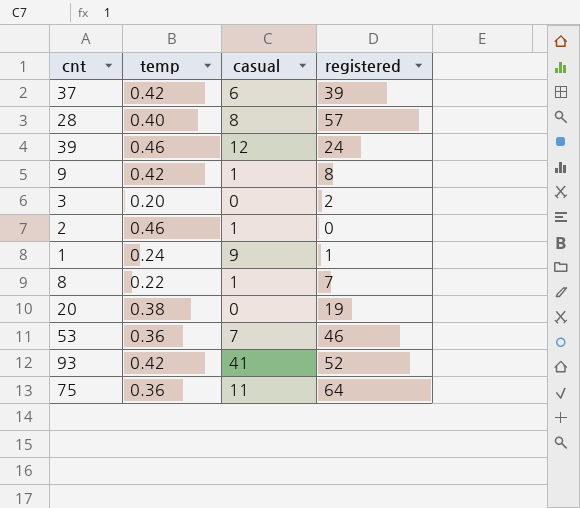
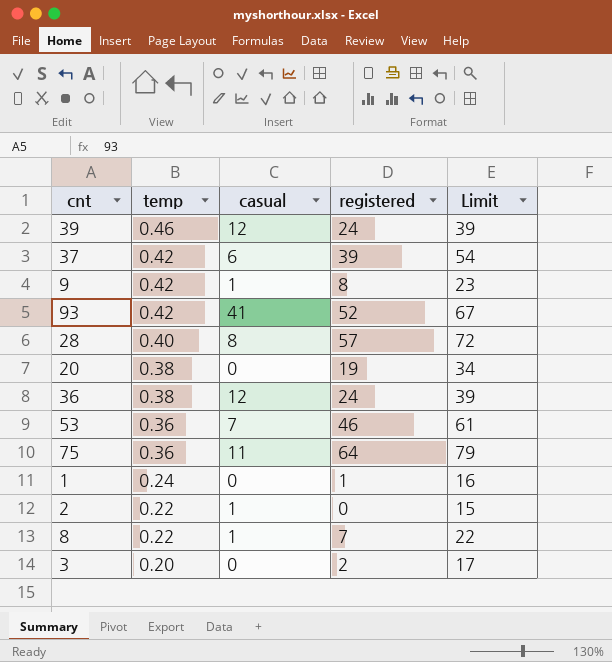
row order: none -> temp descending
column Limit | formula: none -> [registered] + 15
row 36: none -> 0.38 | 12 | 24 | 39
1 | casual: 9 -> 0
2 | temp: 0.46 -> 0.22

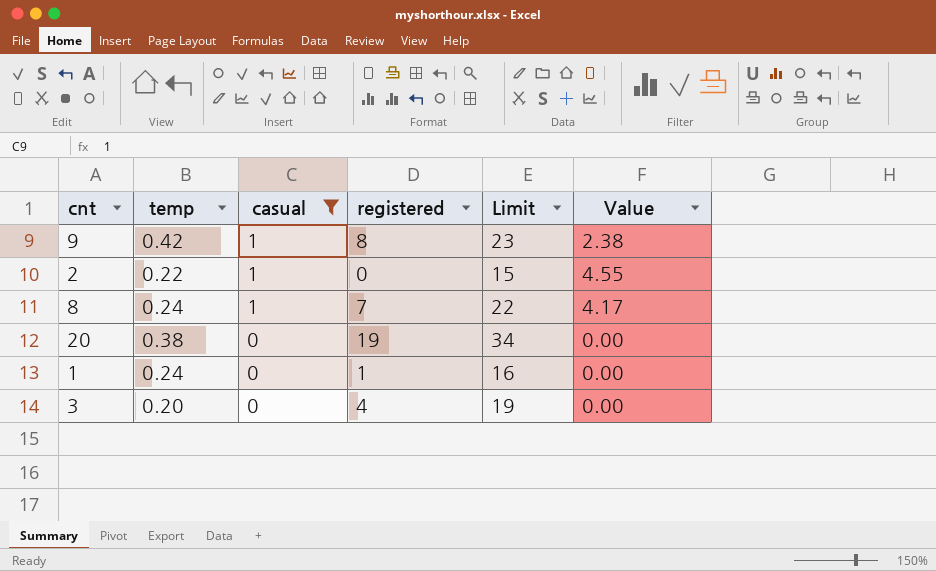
filter: none -> casual <= 1
row order: temp descending -> casual descending
column Value | formula: none -> [casual] / [temp]
8 | temp: 0.22 -> 0.24
3 | registered: 2 -> 4
3 | Limit: 17 -> 19

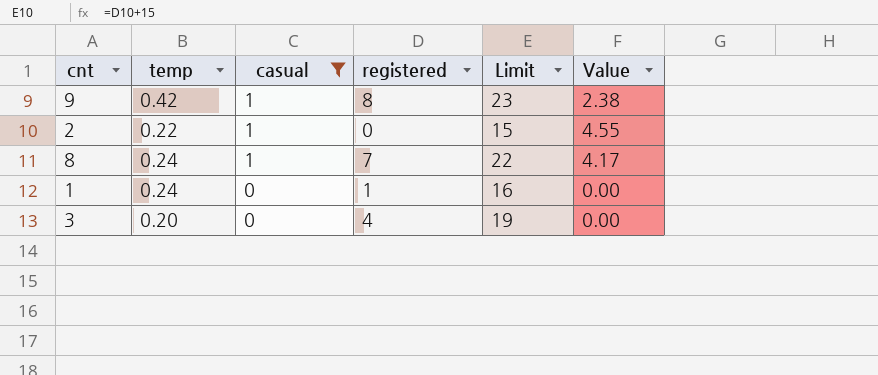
row 20: 0.38 | 0 | 19 | 34 | 0.00 -> none

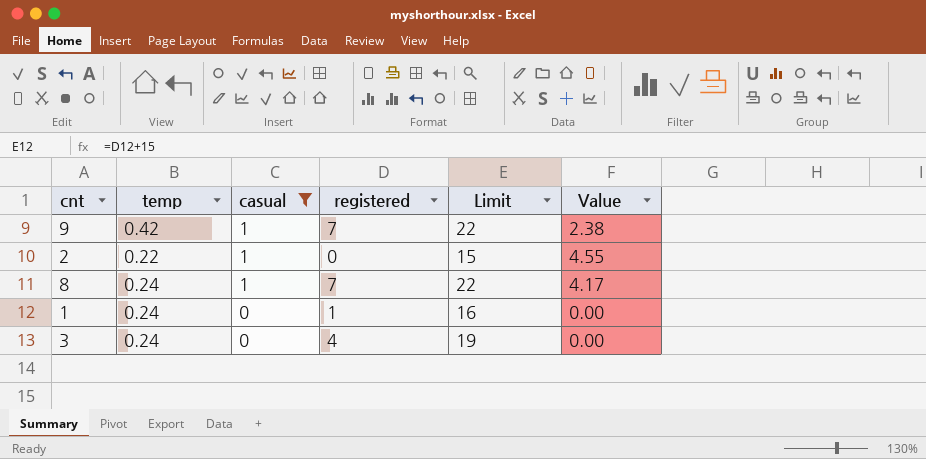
9 | registered: 8 -> 7
9 | Limit: 23 -> 22
3 | temp: 0.20 -> 0.24

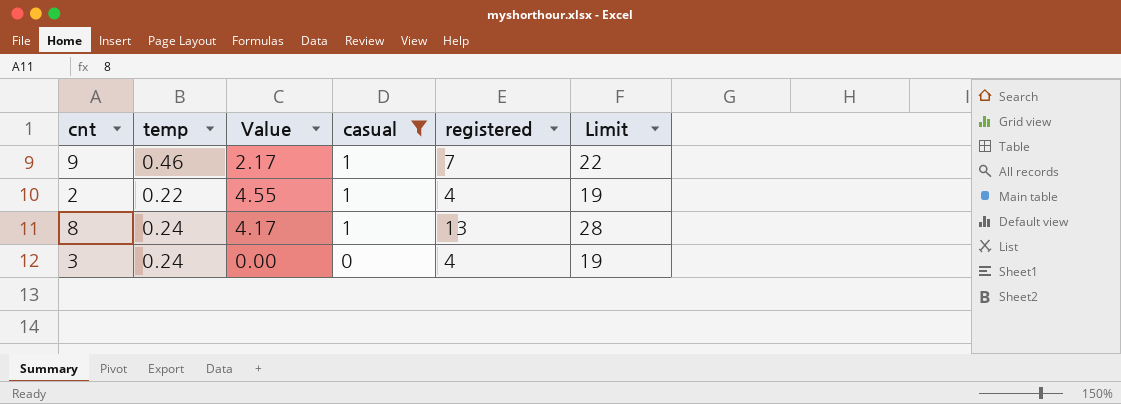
column Value | position: 6 -> 3
row 1: 0.24 | 0 | 1 | 16 | 0.00 -> none
9 | temp: 0.42 -> 0.46
9 | Value: 2.38 -> 2.17
2 | registered: 0 -> 4
2 | Limit: 15 -> 19
8 | registered: 7 -> 13
8 | Limit: 22 -> 28

